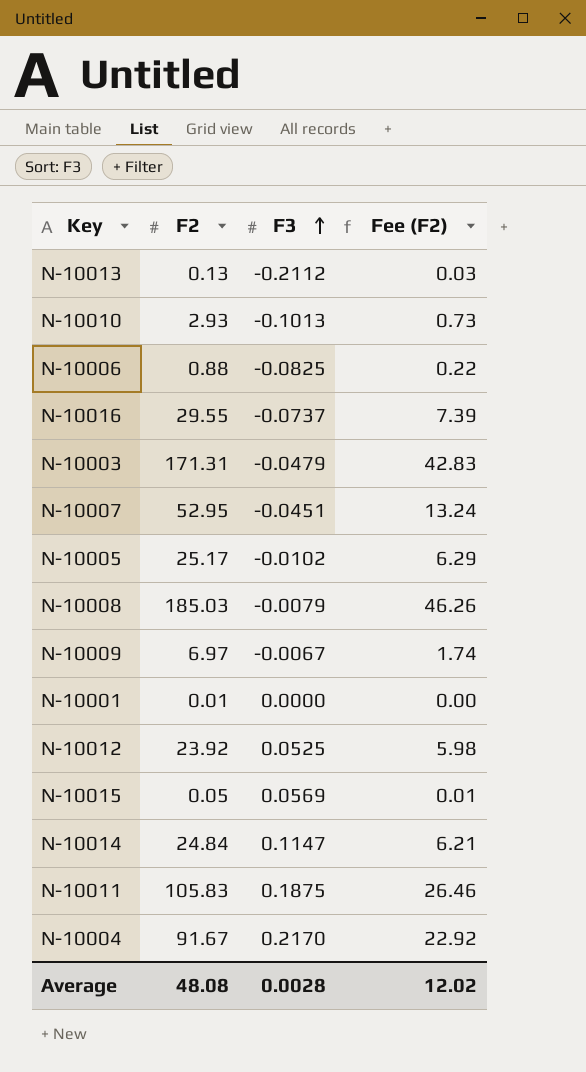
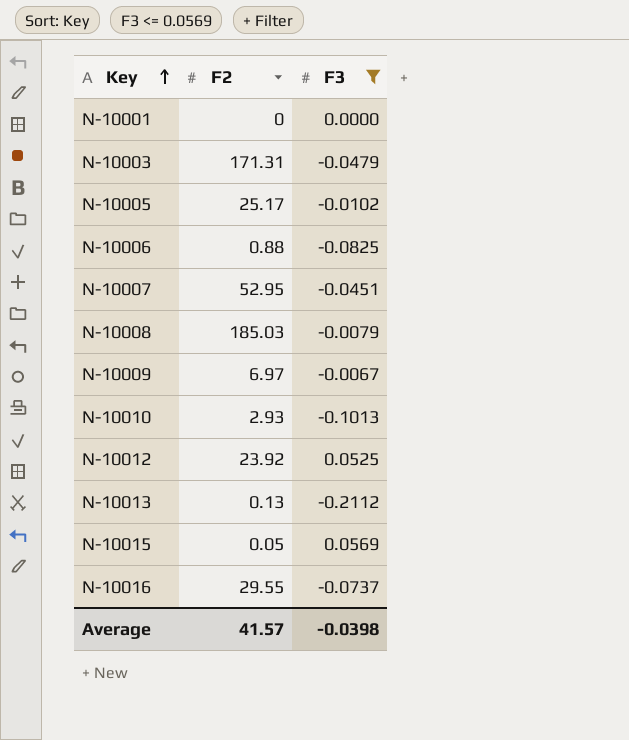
filter: none -> F3 <= 0.0569
row order: F3 ascending -> Key ascending
column Fee (F2) | formula: [F2] * 0.25 -> none
N-10001 | F2: 0.01 -> 0
Average | F2: 48.08 -> 41.57
Average | F3: 0.0028 -> -0.0398

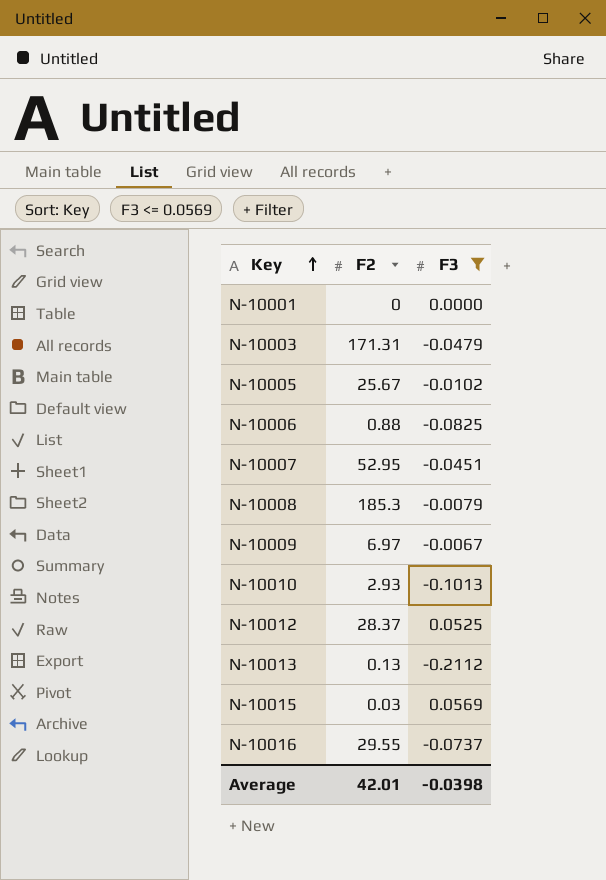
N-10005 | F2: 25.17 -> 25.67
N-10008 | F2: 185.03 -> 185.3
N-10012 | F2: 23.92 -> 28.37
N-10015 | F2: 0.05 -> 0.03
Average | F2: 41.57 -> 42.01

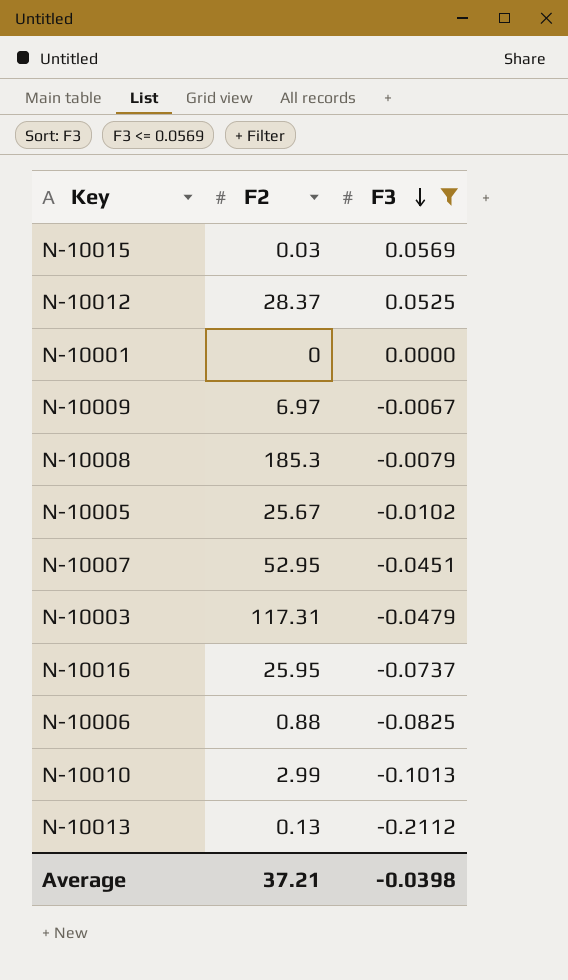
row order: Key ascending -> F3 descending
N-10003 | F2: 171.31 -> 117.31
N-10016 | F2: 29.55 -> 25.95
N-10010 | F2: 2.93 -> 2.99
Average | F2: 42.01 -> 37.21

